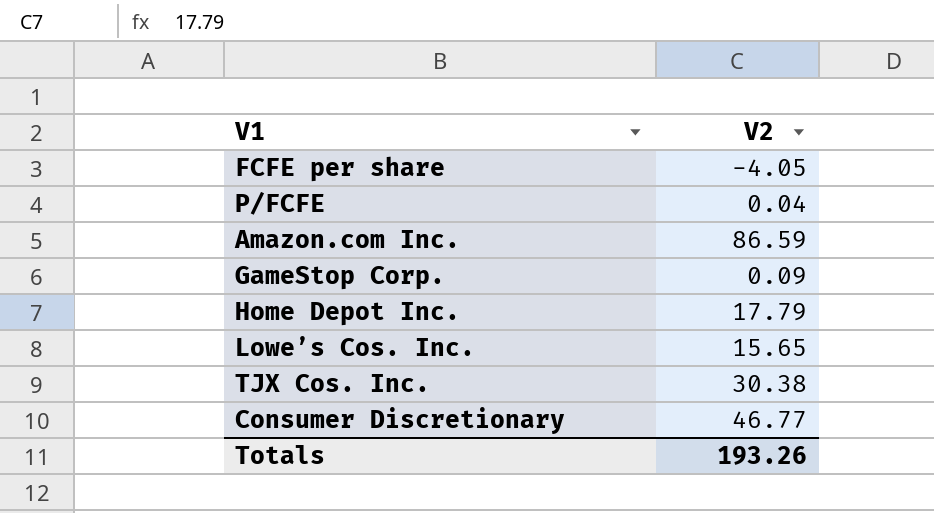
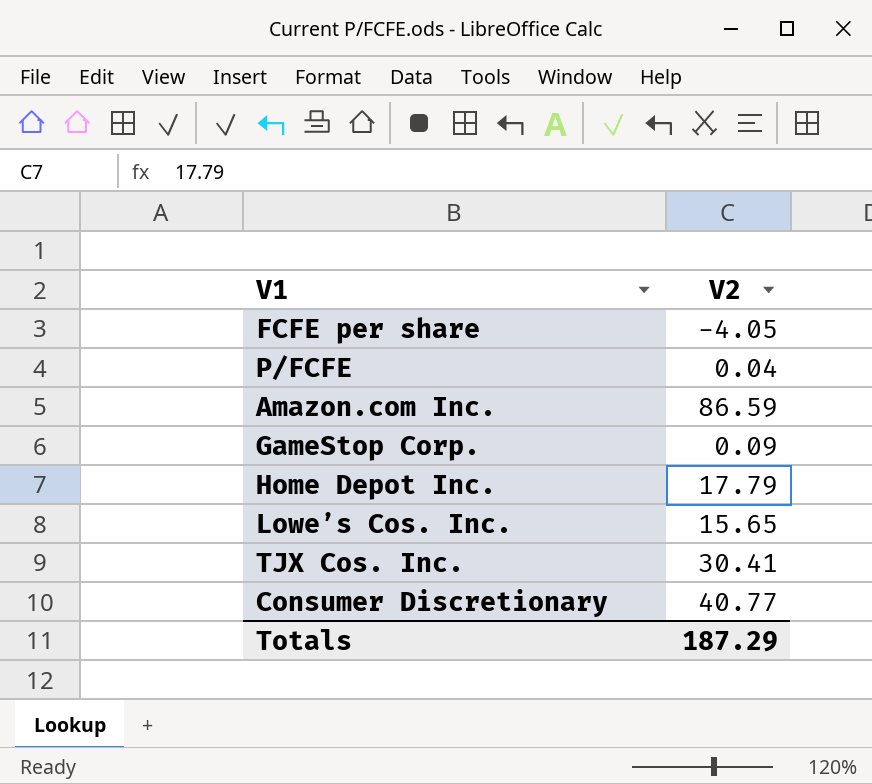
TJX Cos. Inc. | V2: 30.38 -> 30.41
Consumer Discretionary | V2: 46.77 -> 40.77
Totals | V2: 193.26 -> 187.29

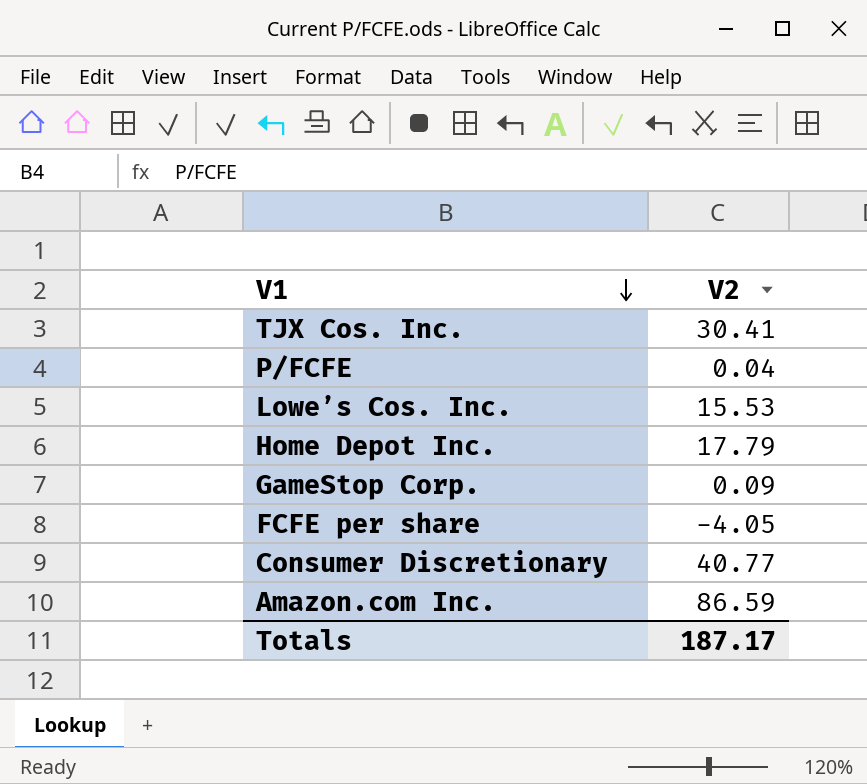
row order: none -> V1 descending
Lowe’s Cos. Inc. | V2: 15.65 -> 15.53
Totals | V2: 187.29 -> 187.17

